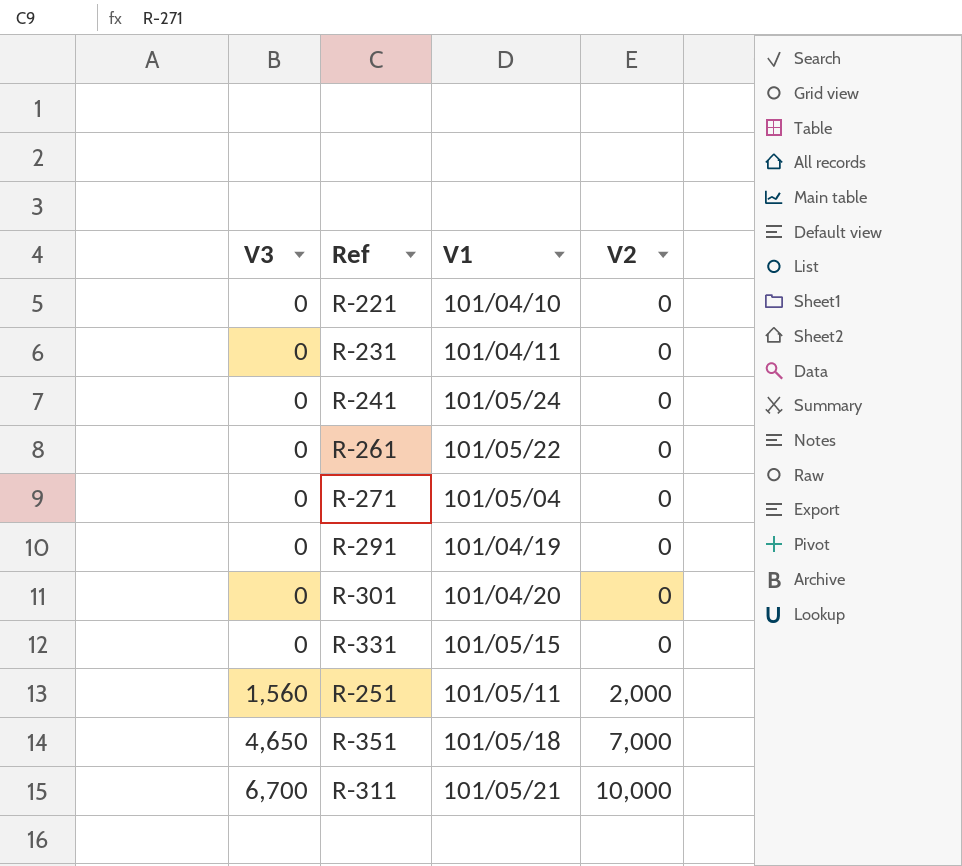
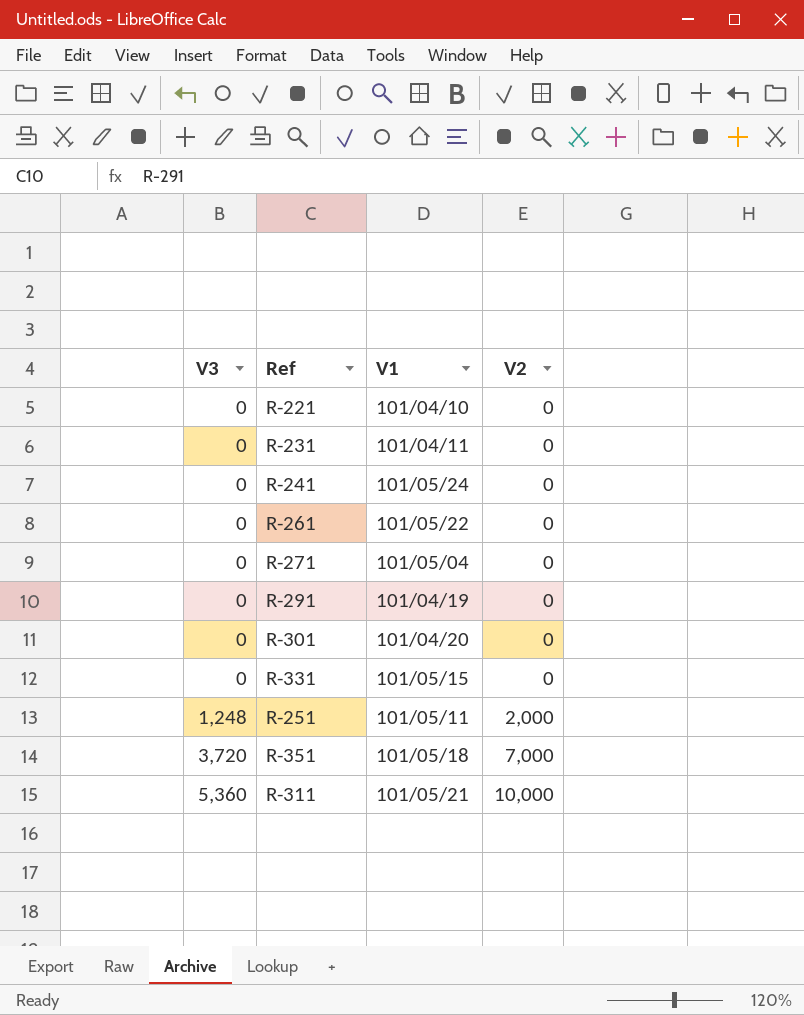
R-251 | V3: 1,560 -> 1,248
R-351 | V3: 4,650 -> 3,720
R-311 | V3: 6,700 -> 5,360

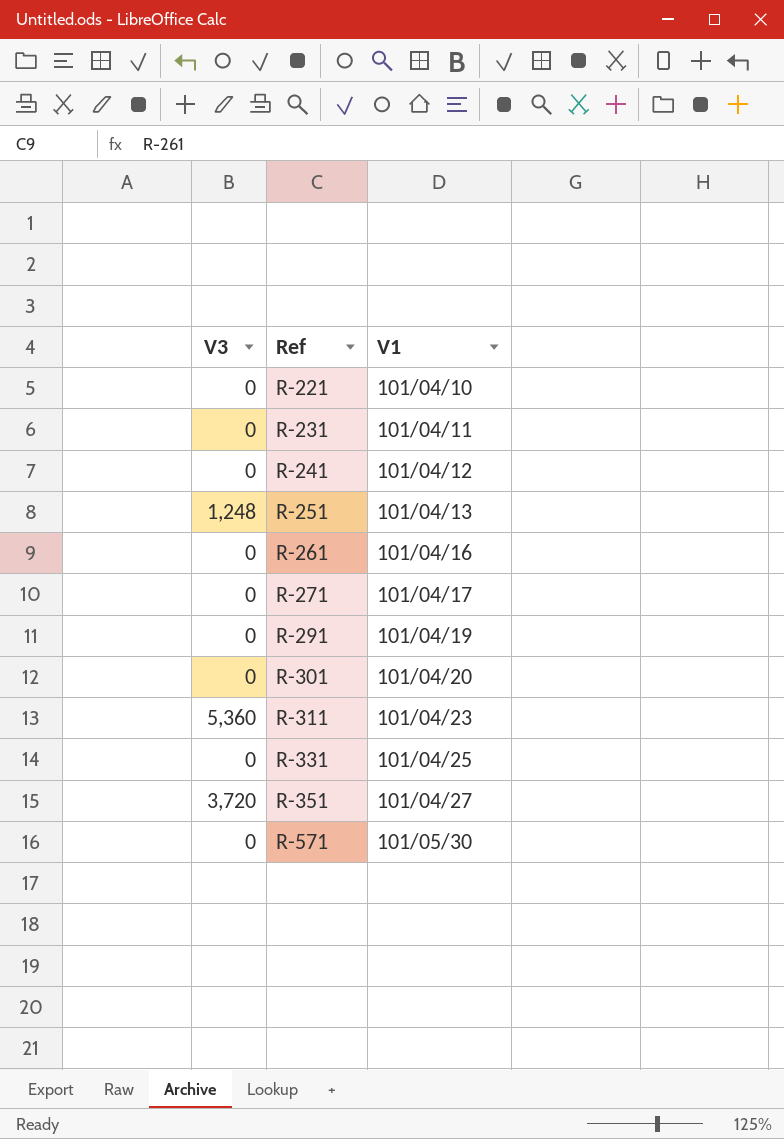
row order: V3 ascending -> Ref ascending
column V2 | position: 4 -> none
R-241 | V1: 101/05/24 -> 101/04/12
R-251 | V1: 101/05/11 -> 101/04/13
R-261 | V1: 101/05/22 -> 101/04/16
R-271 | V1: 101/05/04 -> 101/04/17
R-311 | V1: 101/05/21 -> 101/04/23
R-331 | V1: 101/05/15 -> 101/04/25
R-351 | V1: 101/05/18 -> 101/04/27
row R-571: none -> 0 | 101/05/30

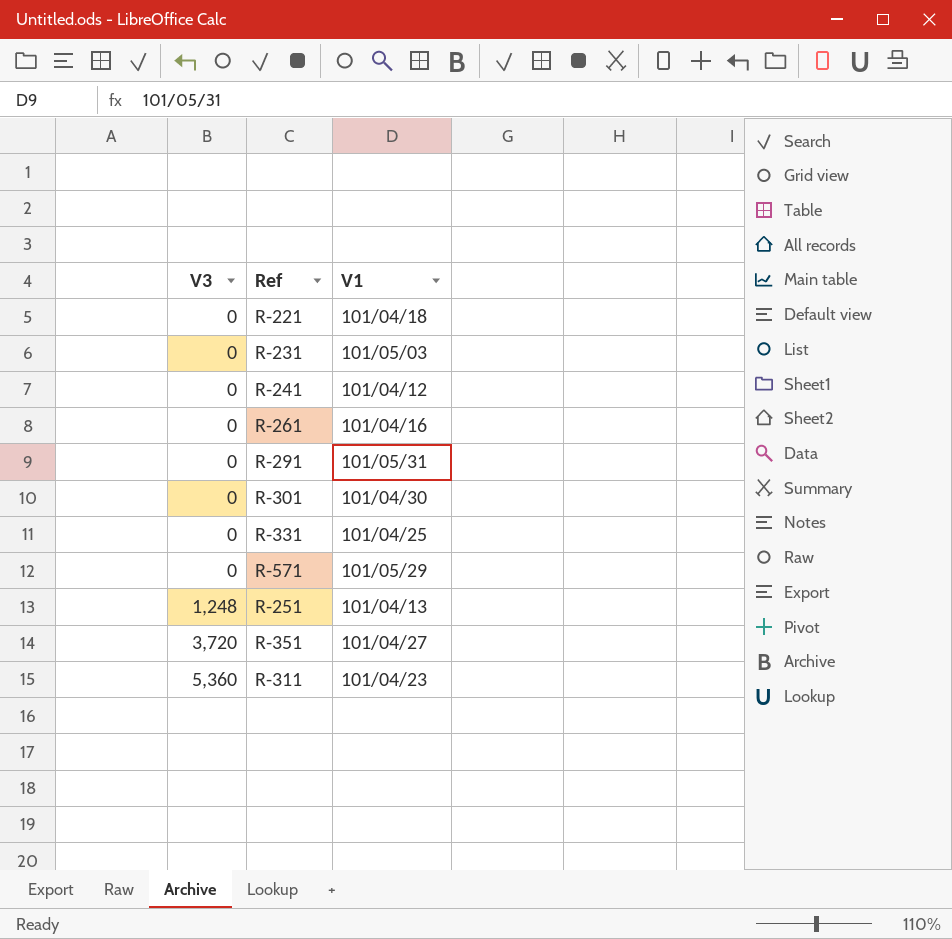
row order: Ref ascending -> V3 ascending
row R-271: 0 | 101/04/17 -> none
R-221 | V1: 101/04/10 -> 101/04/18
R-231 | V1: 101/04/11 -> 101/05/03
R-291 | V1: 101/04/19 -> 101/05/31
R-301 | V1: 101/04/20 -> 101/04/30
R-571 | V1: 101/05/30 -> 101/05/29

